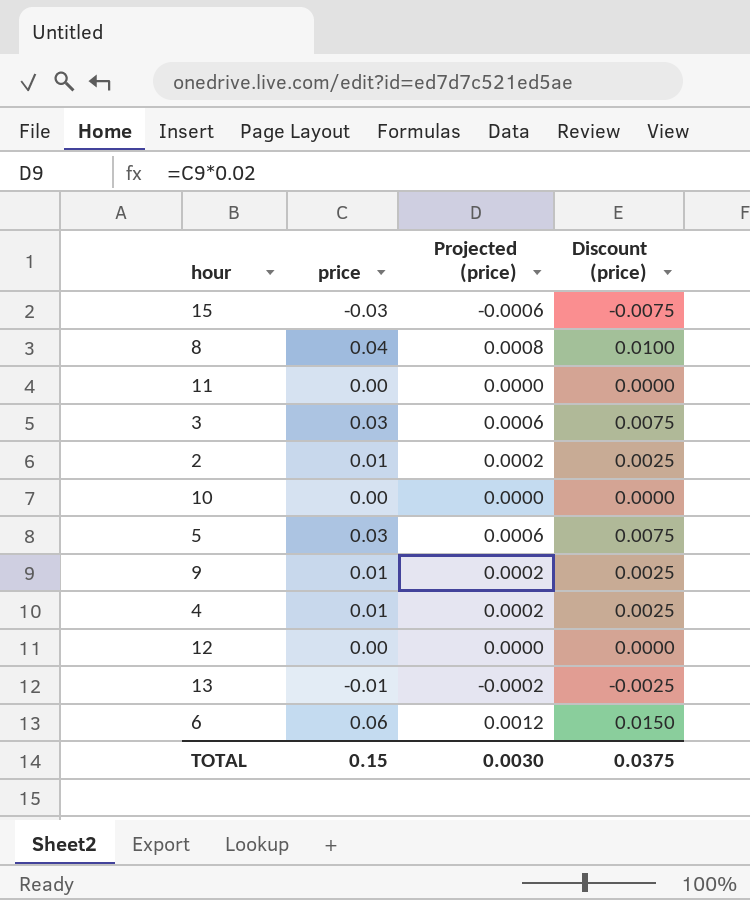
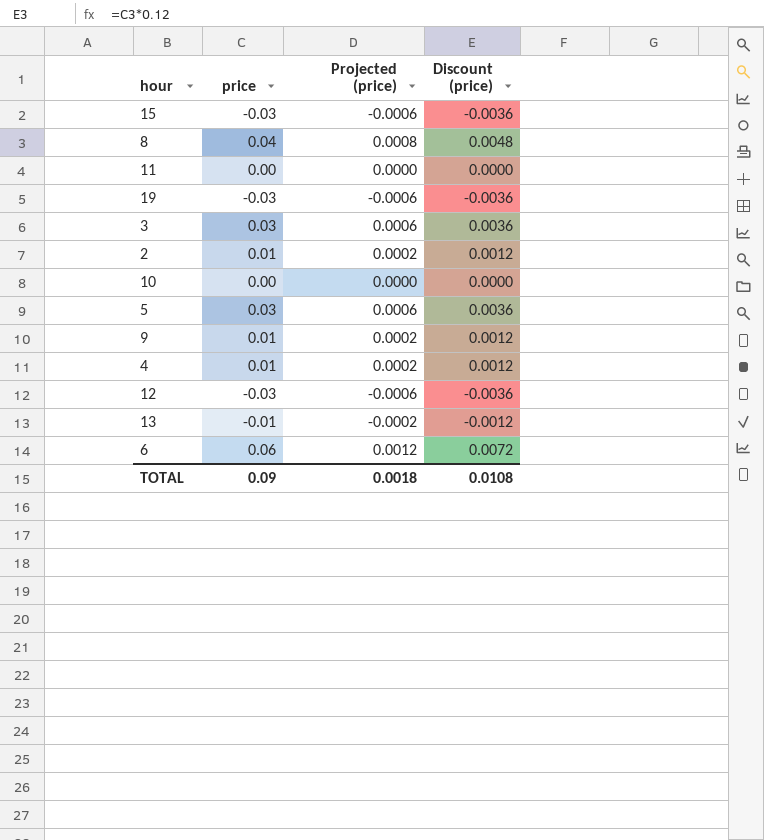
column Discount (price) | formula: [price] * 0.25 -> [price] * 0.12
row 19: none -> -0.03 | -0.0006 | -0.0036
12 | price: 0.00 -> -0.03
12 | Projected (price): 0.0000 -> -0.0006
TOTAL | price: 0.15 -> 0.09
TOTAL | Projected (price): 0.0030 -> 0.0018
TOTAL | Discount (price): 0.0375 -> 0.0108

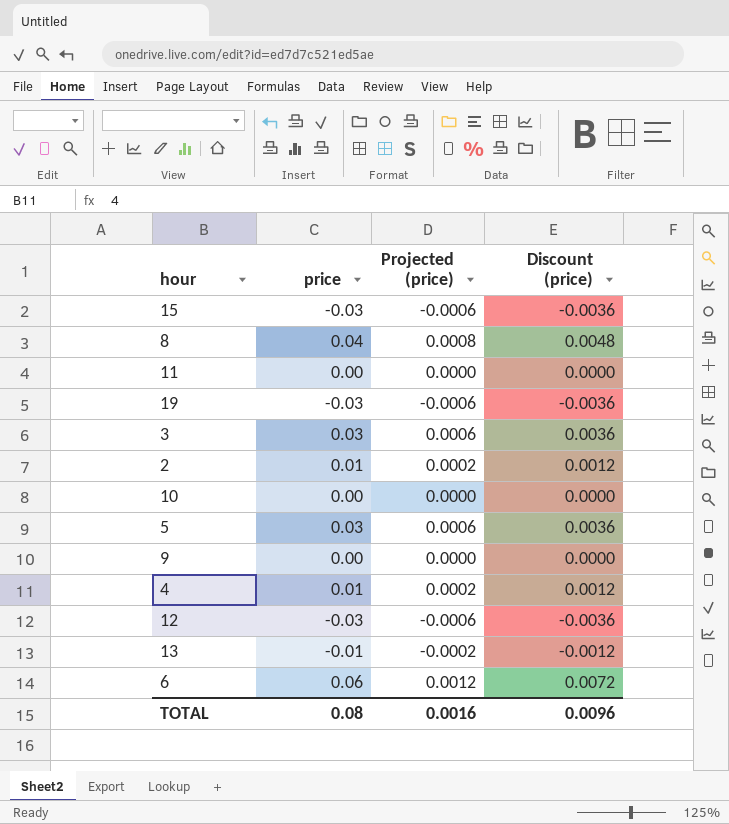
9 | price: 0.01 -> 0.00
9 | Projected (price): 0.0002 -> 0.0000
9 | Discount (price): 0.0012 -> 0.0000
TOTAL | price: 0.09 -> 0.08
TOTAL | Projected (price): 0.0018 -> 0.0016
TOTAL | Discount (price): 0.0108 -> 0.0096

